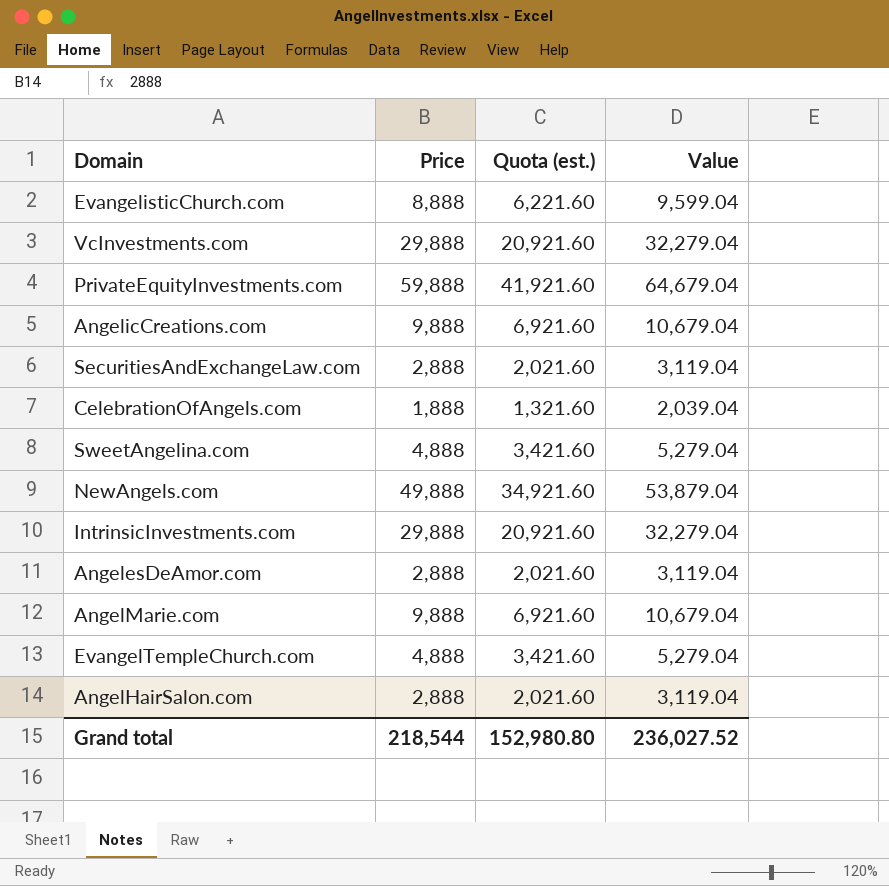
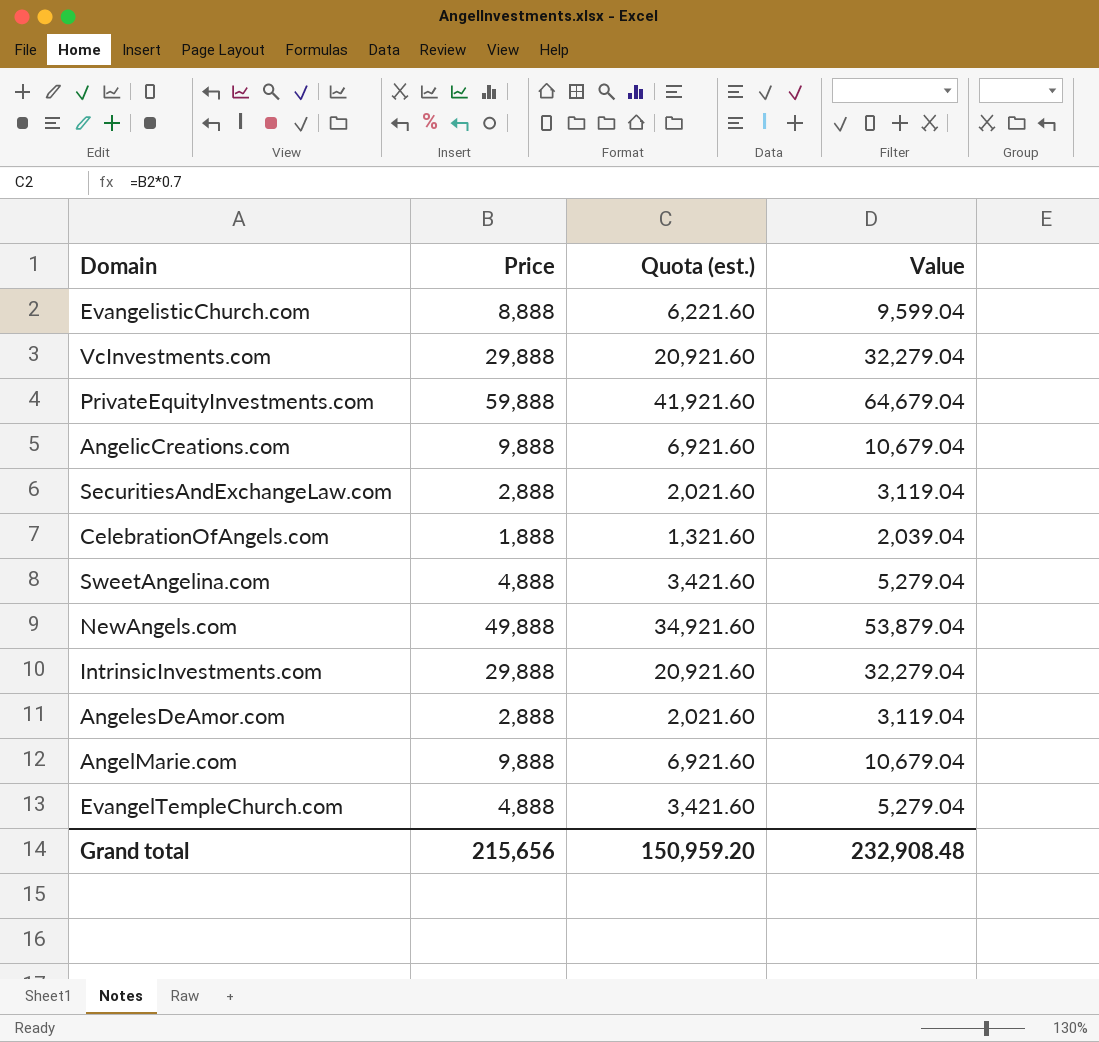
row AngelHairSalon.com: 2,888 | 2,021.60 | 3,119.04 -> none
Grand total | Price: 218,544 -> 215,656
Grand total | Quota (est.): 152,980.80 -> 150,959.20
Grand total | Value: 236,027.52 -> 232,908.48

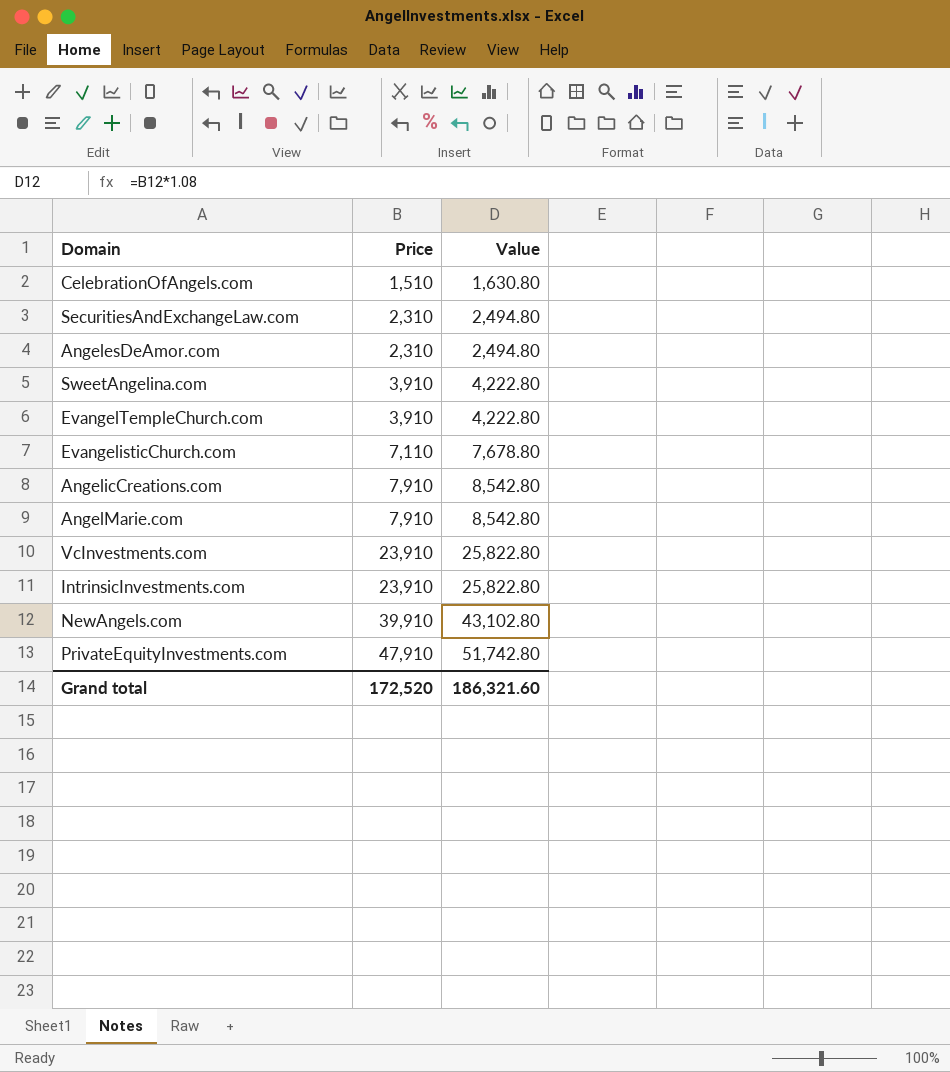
row order: none -> Price ascending
column Quota (est.) | formula: [Price] * 0.7 -> none
CelebrationOfAngels.com | Price: 1,888 -> 1,510
CelebrationOfAngels.com | Value: 2,039.04 -> 1,630.80
SecuritiesAndExchangeLaw.com | Price: 2,888 -> 2,310
SecuritiesAndExchangeLaw.com | Value: 3,119.04 -> 2,494.80
AngelesDeAmor.com | Price: 2,888 -> 2,310
AngelesDeAmor.com | Value: 3,119.04 -> 2,494.80
SweetAngelina.com | Price: 4,888 -> 3,910
SweetAngelina.com | Value: 5,279.04 -> 4,222.80
EvangelTempleChurch.com | Price: 4,888 -> 3,910
EvangelTempleChurch.com | Value: 5,279.04 -> 4,222.80
EvangelisticChurch.com | Price: 8,888 -> 7,110
EvangelisticChurch.com | Value: 9,599.04 -> 7,678.80
AngelicCreations.com | Price: 9,888 -> 7,910
AngelicCreations.com | Value: 10,679.04 -> 8,542.80
AngelMarie.com | Price: 9,888 -> 7,910
AngelMarie.com | Value: 10,679.04 -> 8,542.80
VcInvestments.com | Price: 29,888 -> 23,910
VcInvestments.com | Value: 32,279.04 -> 25,822.80
IntrinsicInvestments.com | Price: 29,888 -> 23,910
IntrinsicInvestments.com | Value: 32,279.04 -> 25,822.80
NewAngels.com | Price: 49,888 -> 39,910
NewAngels.com | Value: 53,879.04 -> 43,102.80
PrivateEquityInvestments.com | Price: 59,888 -> 47,910
PrivateEquityInvestments.com | Value: 64,679.04 -> 51,742.80
Grand total | Price: 215,656 -> 172,520
Grand total | Value: 232,908.48 -> 186,321.60

